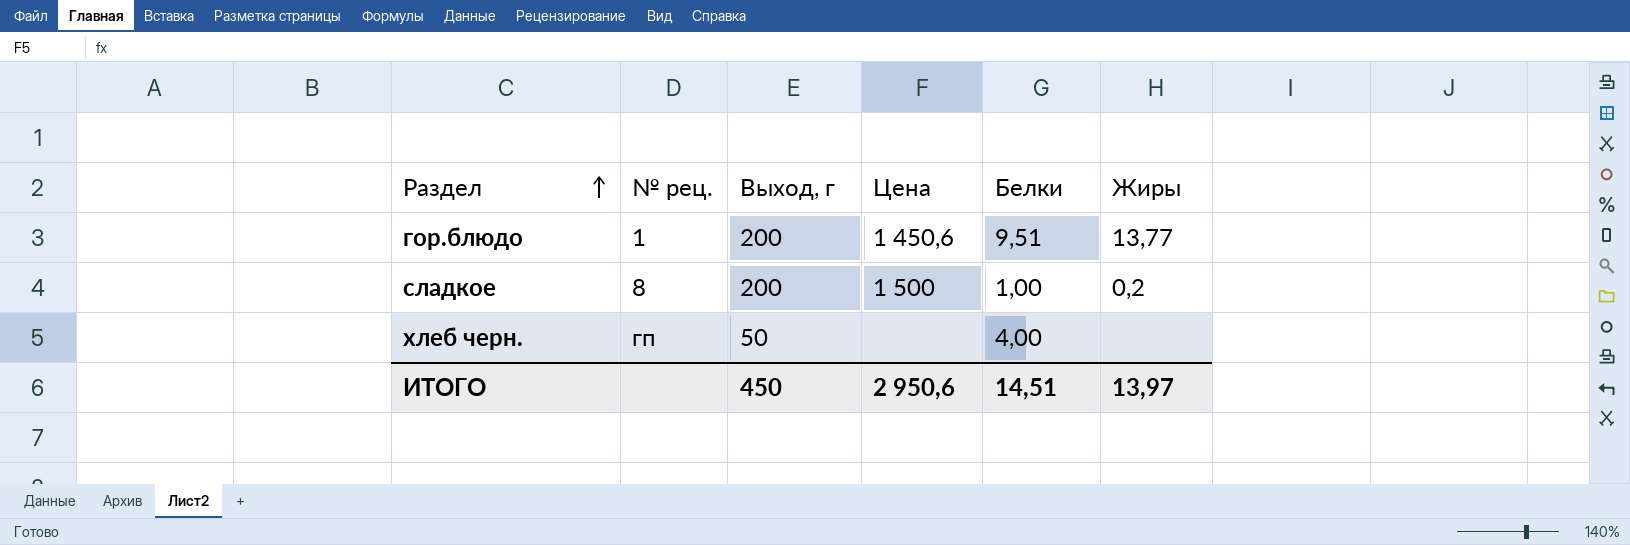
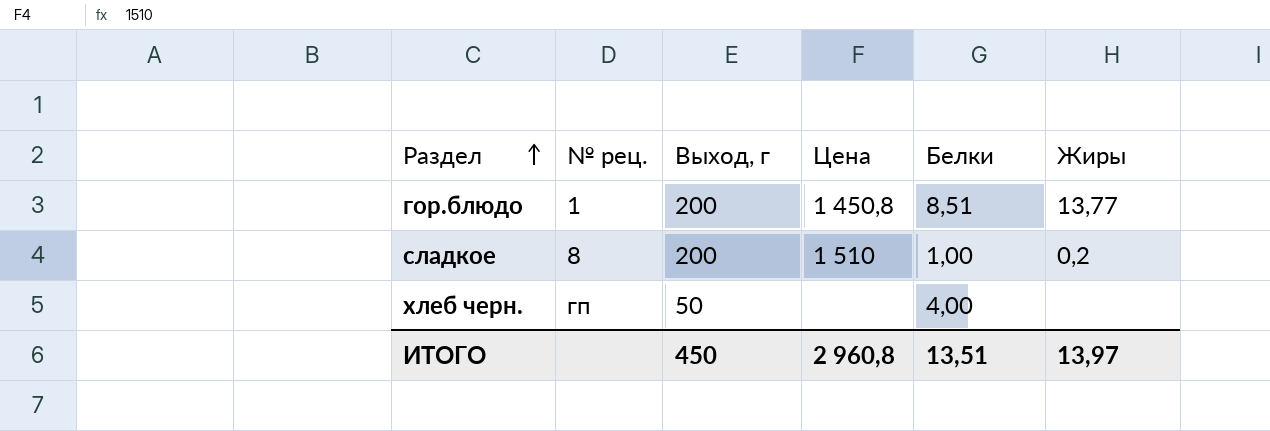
гор.блюдо | Цена: 1 450,6 -> 1 450,8
гор.блюдо | Белки: 9,51 -> 8,51
сладкое | Цена: 1 500 -> 1 510
ИТОГО | Цена: 2 950,6 -> 2 960,8
ИТОГО | Белки: 14,51 -> 13,51

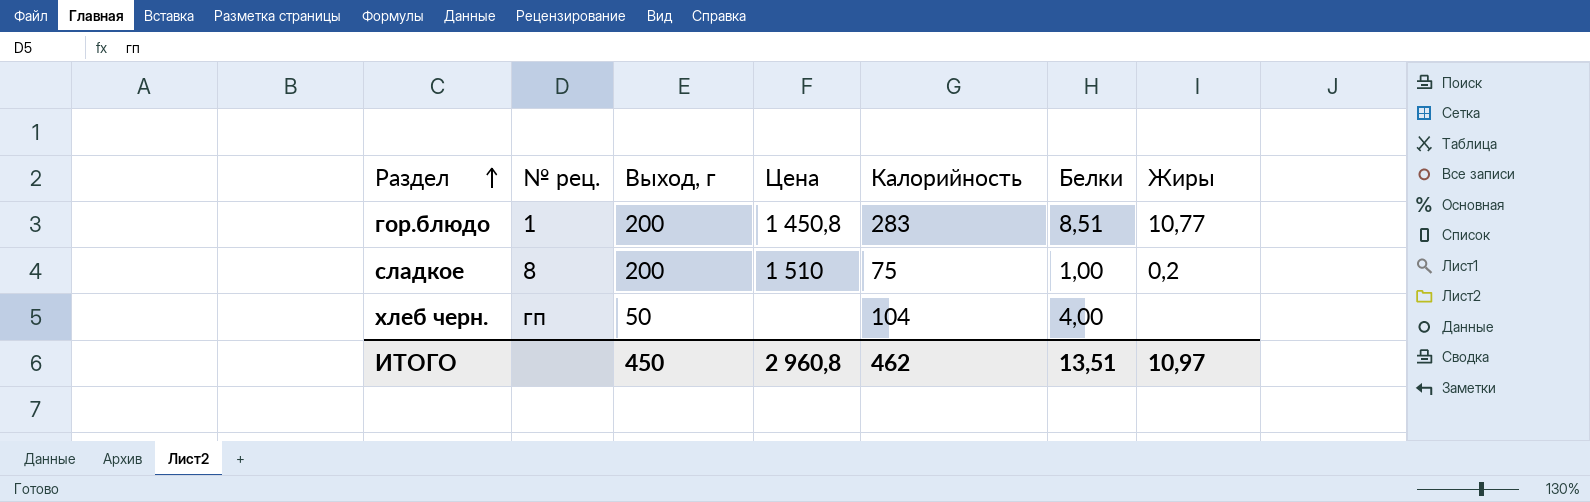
column Калорийность | position: none -> 5
гор.блюдо | Жиры: 13,77 -> 10,77
ИТОГО | Жиры: 13,97 -> 10,97

